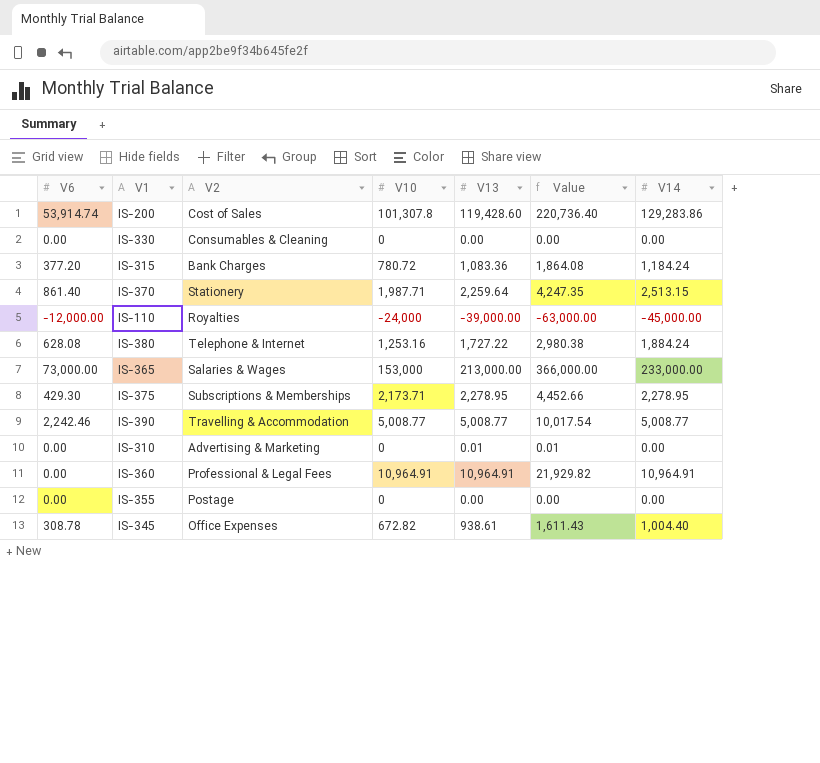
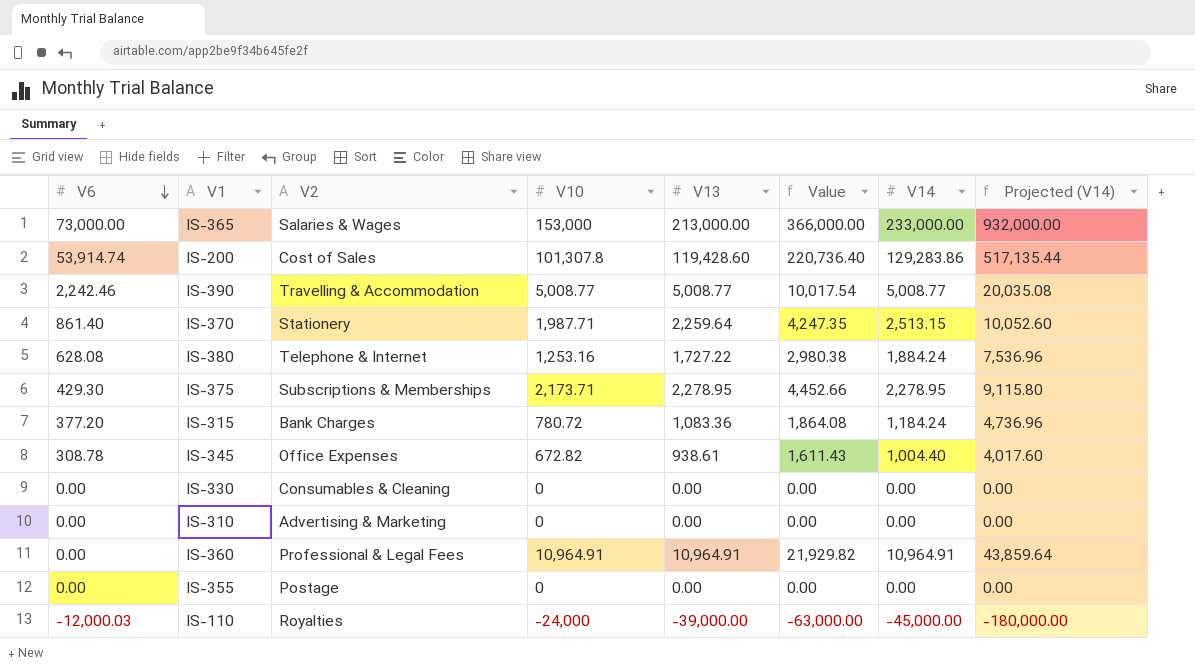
row order: none -> V6 descending
column Projected (V14) | formula: none -> [V14] * 4
IS-310 | V13: 0.01 -> 0.00
IS-310 | Value: 0.01 -> 0.00
IS-110 | V6: -12,000.00 -> -12,000.03

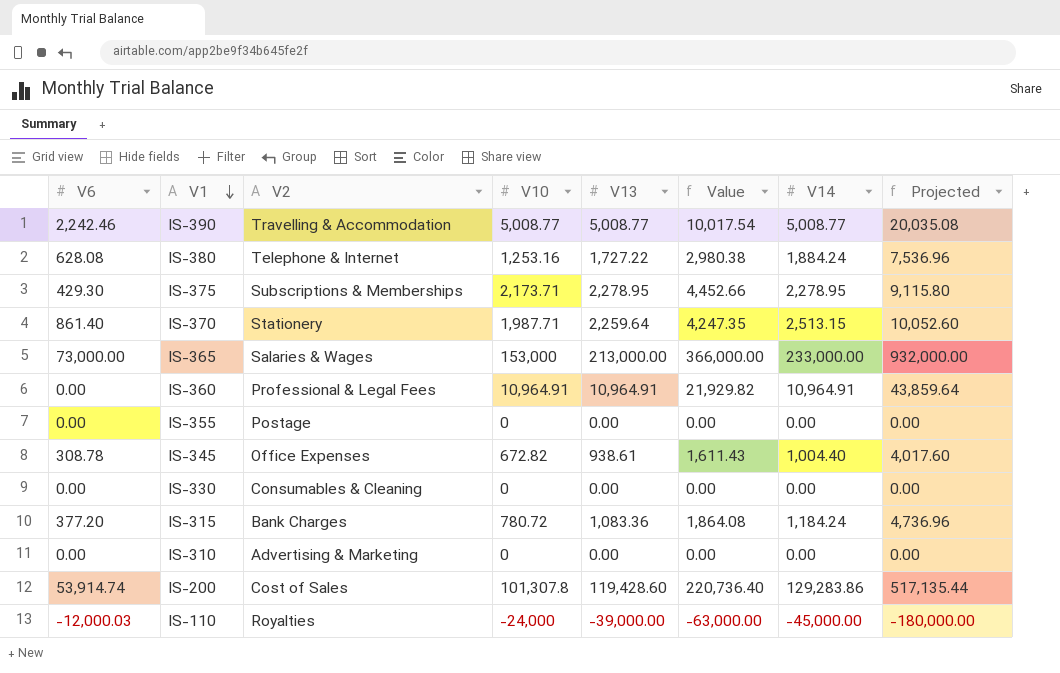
row order: V6 descending -> V1 descending
column name: Projected (V14) -> Projected

